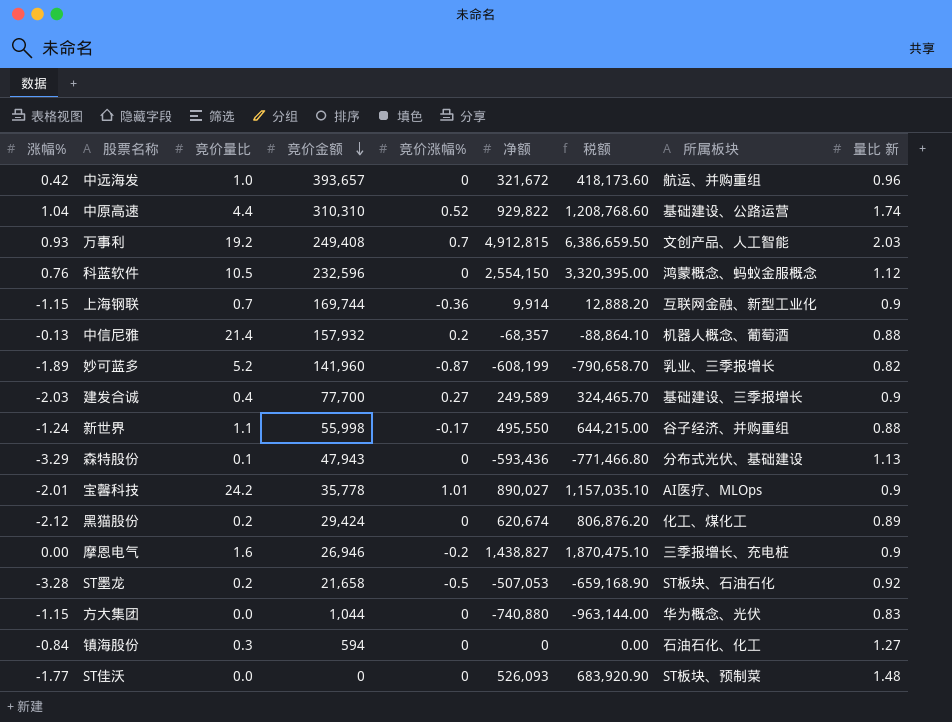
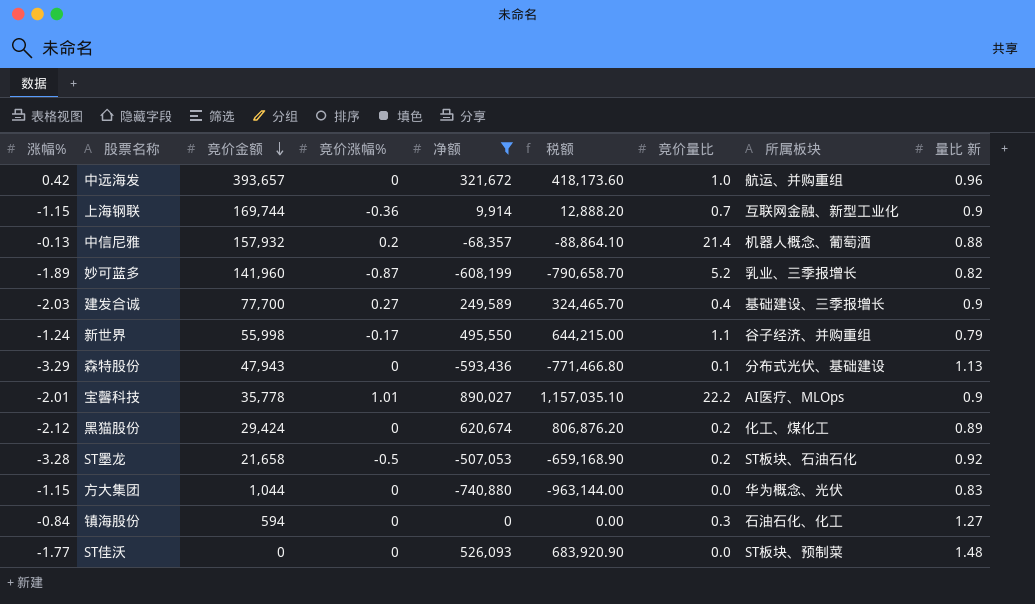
filter: none -> 净额 <= 890,027
column 竞价量比 | position: 3 -> 7
新世界 | 量比 新: 0.88 -> 0.79
宝馨科技 | 竞价量比: 24.2 -> 22.2

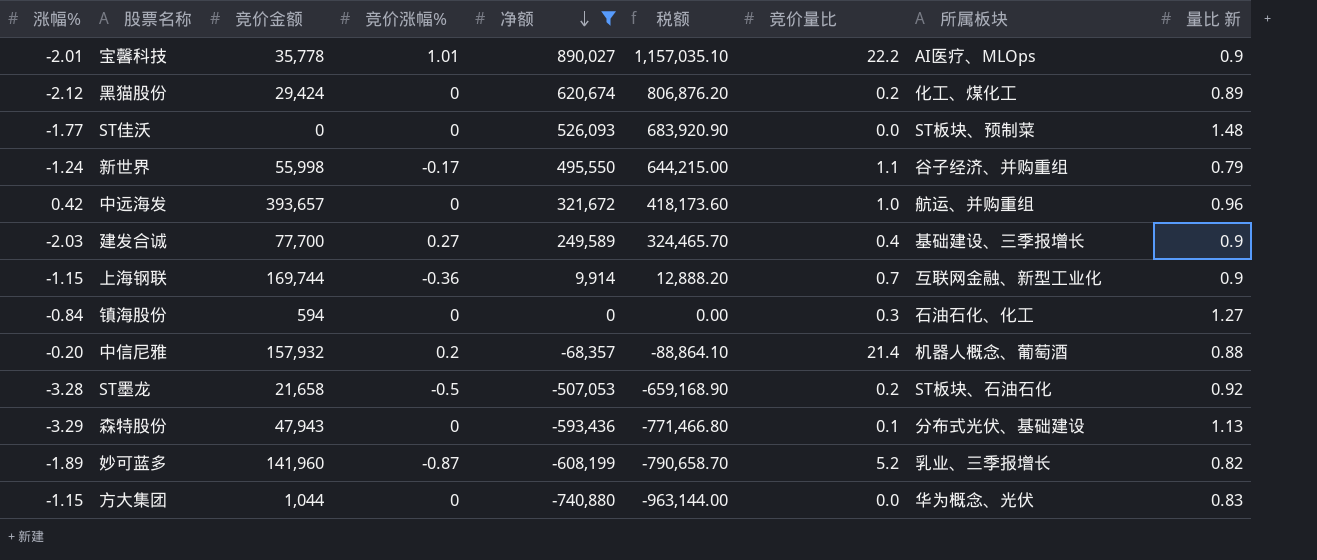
row order: 竞价金额 descending -> 净额 descending
中信尼雅 | 涨幅%: -0.13 -> -0.20

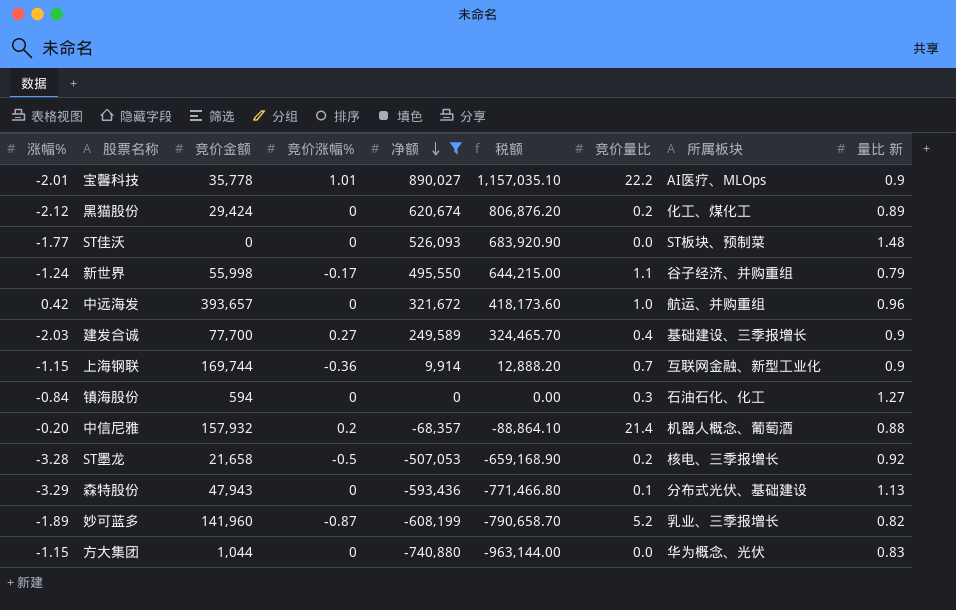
ST墨龙 | 所属板块: ST板块、石油石化 -> 核电、三季报增长

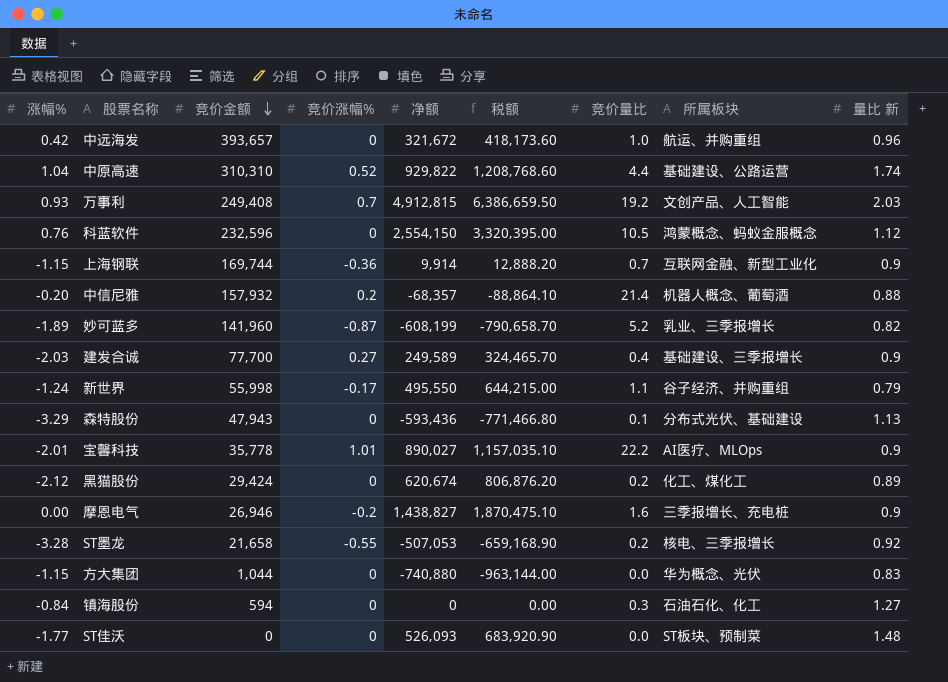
filter: 净额 <= 890,027 -> none
row order: 净额 descending -> 竞价金额 descending
ST墨龙 | 竞价涨幅%: -0.5 -> -0.55

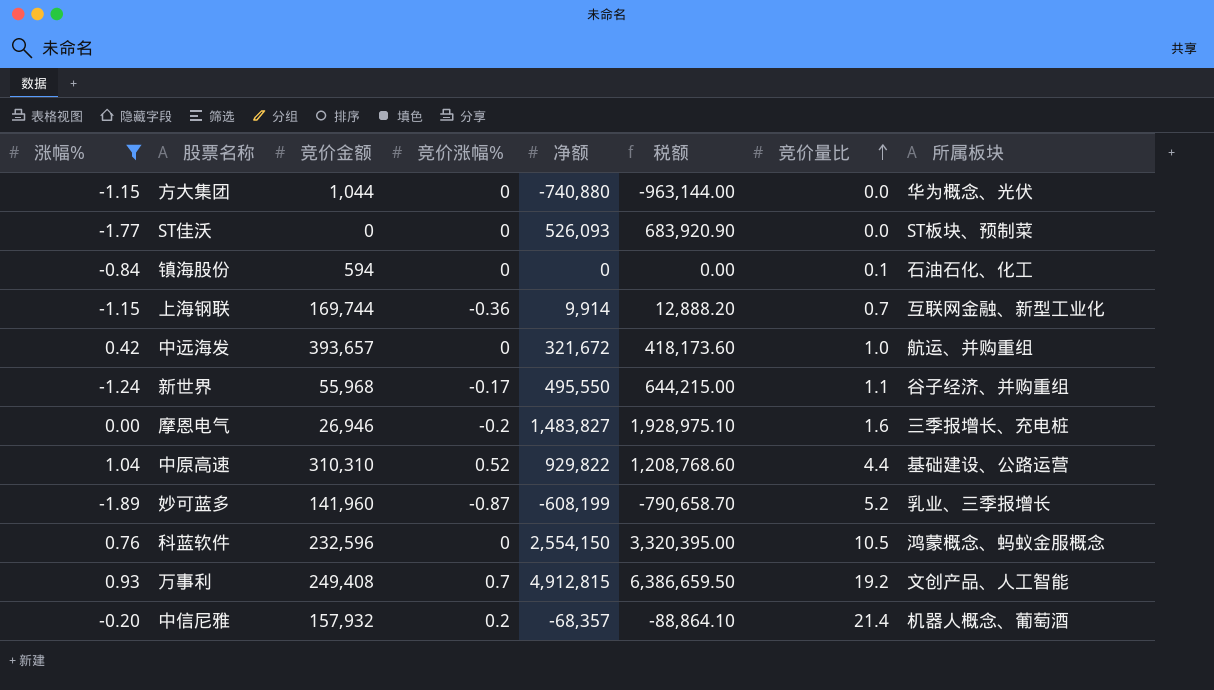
filter: none -> 涨幅% >= -1.89
row order: 竞价金额 descending -> 竞价量比 ascending
column 量比 新 | position: 9 -> none
镇海股份 | 竞价量比: 0.3 -> 0.1
新世界 | 竞价金额: 55,998 -> 55,968
摩恩电气 | 净额: 1,438,827 -> 1,483,827
摩恩电气 | 税额: 1,870,475.10 -> 1,928,975.10

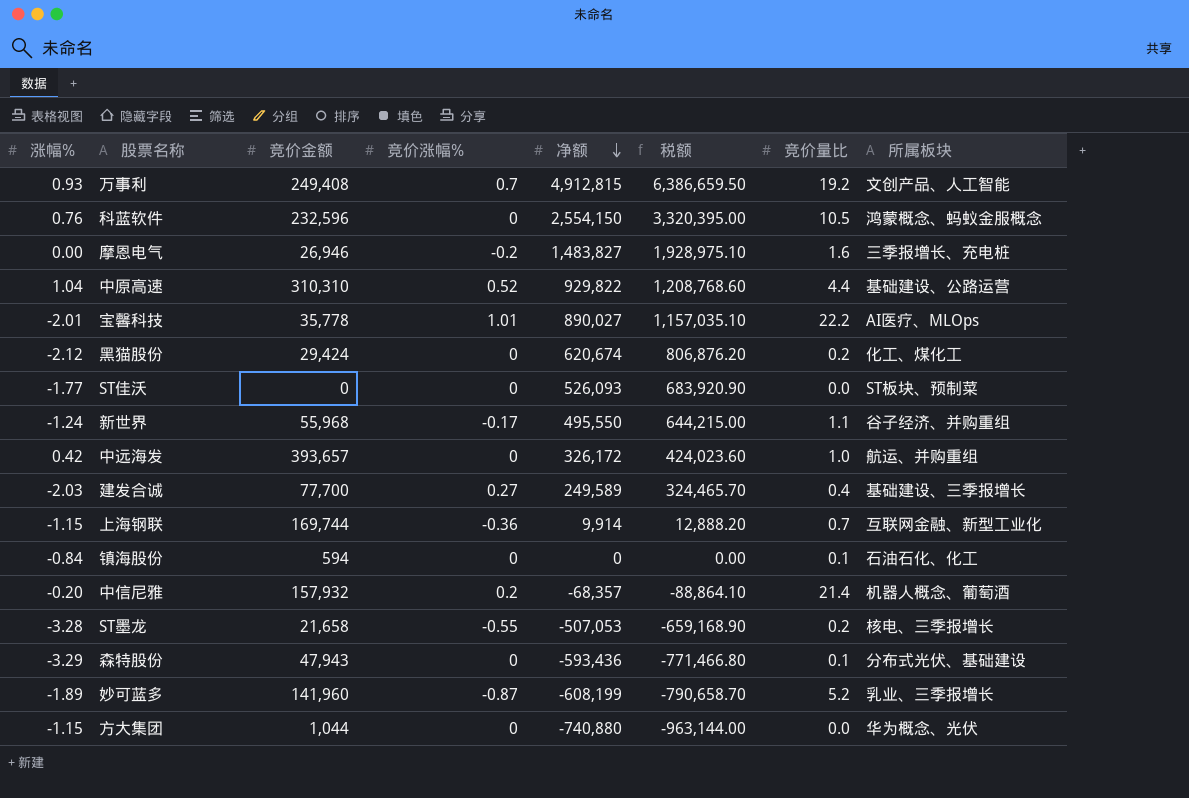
filter: 涨幅% >= -1.89 -> none
row order: 竞价量比 ascending -> 净额 descending
中远海发 | 净额: 321,672 -> 326,172
中远海发 | 税额: 418,173.60 -> 424,023.60

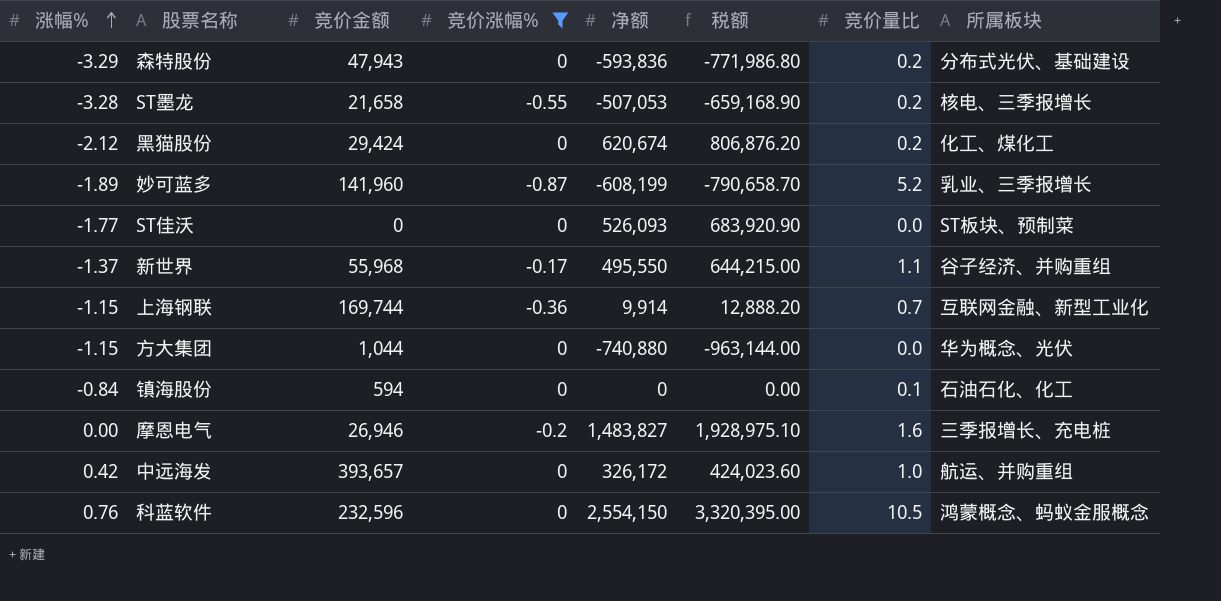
filter: none -> 竞价涨幅% <= 0
row order: 净额 descending -> 涨幅% ascending
森特股份 | 净额: -593,436 -> -593,836
森特股份 | 税额: -771,466.80 -> -771,986.80
森特股份 | 竞价量比: 0.1 -> 0.2
新世界 | 涨幅%: -1.24 -> -1.37

